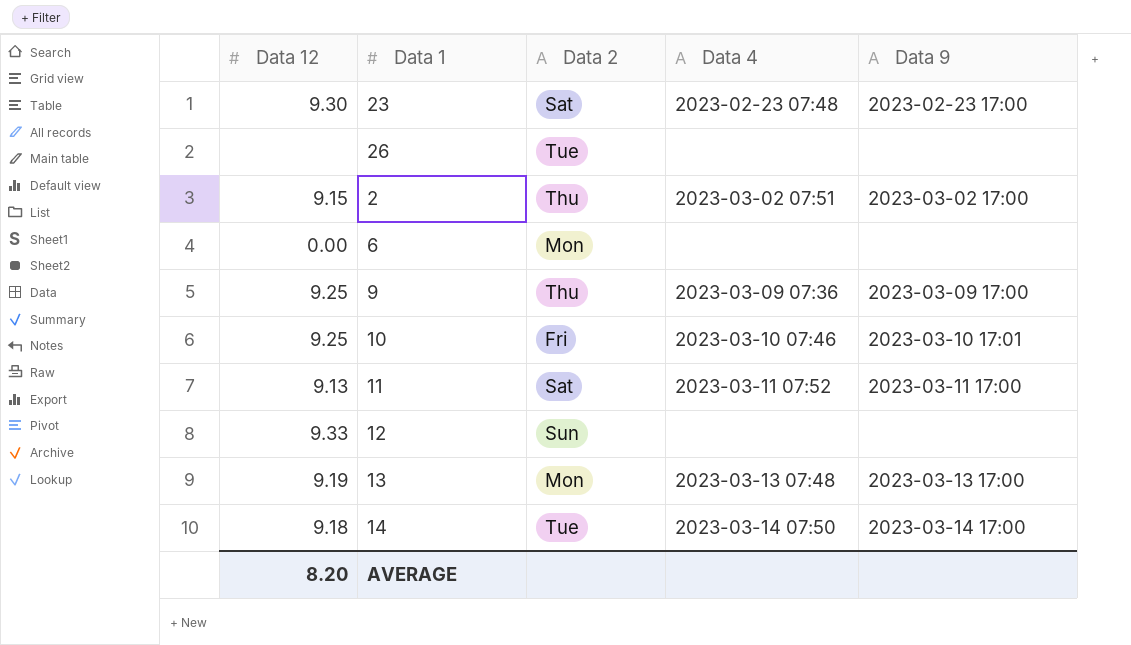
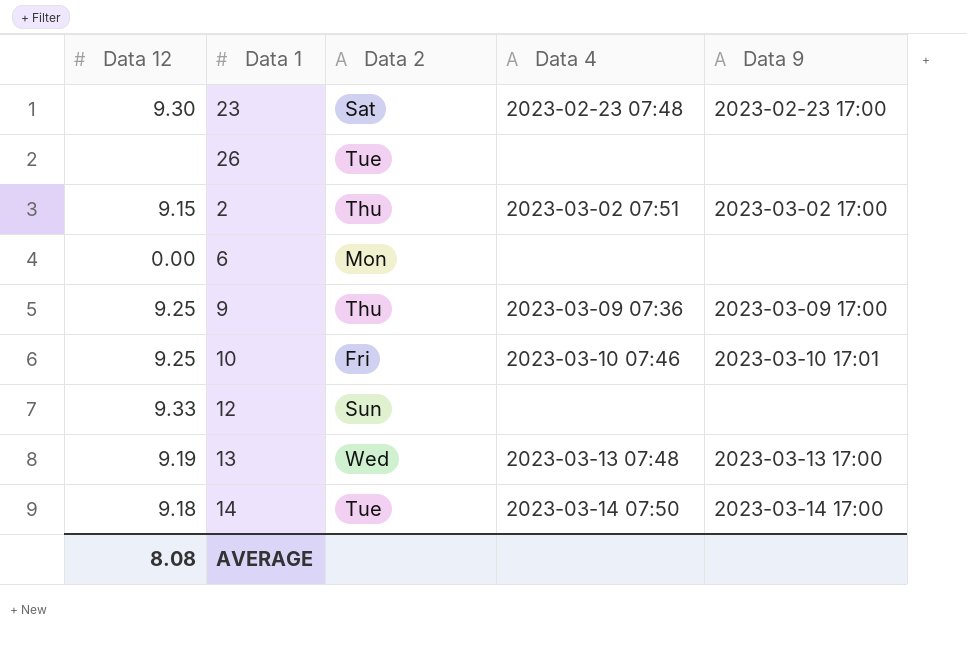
row 11: 9.13 | Sat | 2023-03-11 07:52 | 2023-03-11 17:00 -> none
13 | Data 2: Mon -> Wed
AVERAGE | Data 12: 8.20 -> 8.08

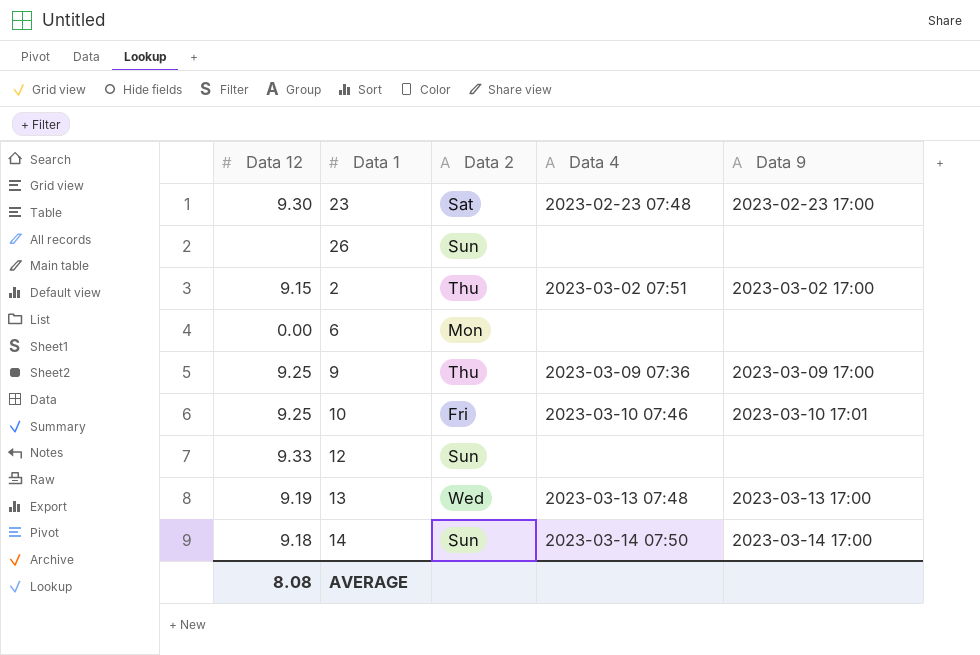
26 | Data 2: Tue -> Sun
14 | Data 2: Tue -> Sun

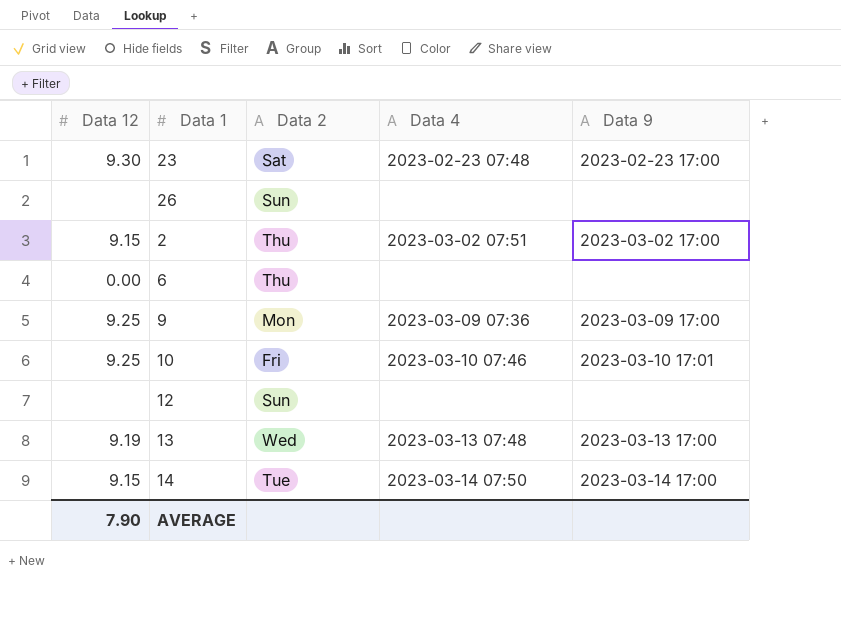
6 | Data 2: Mon -> Thu
9 | Data 2: Thu -> Mon
12 | Data 12: 9.33 -> none
14 | Data 12: 9.18 -> 9.15
14 | Data 2: Sun -> Tue
AVERAGE | Data 12: 8.08 -> 7.90

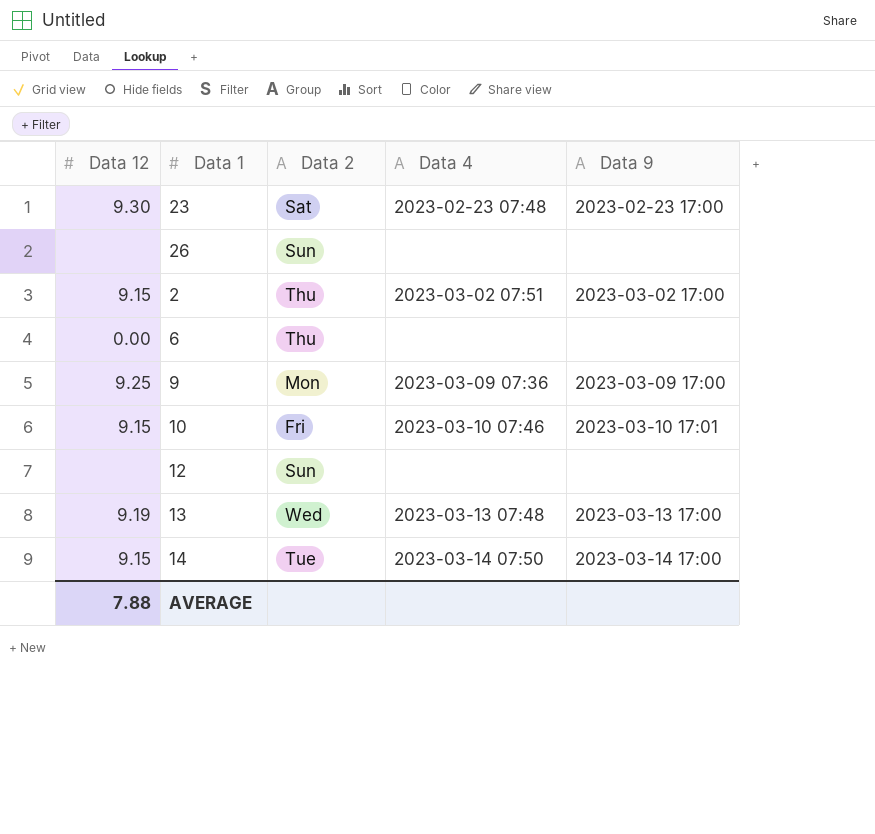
10 | Data 12: 9.25 -> 9.15
AVERAGE | Data 12: 7.90 -> 7.88

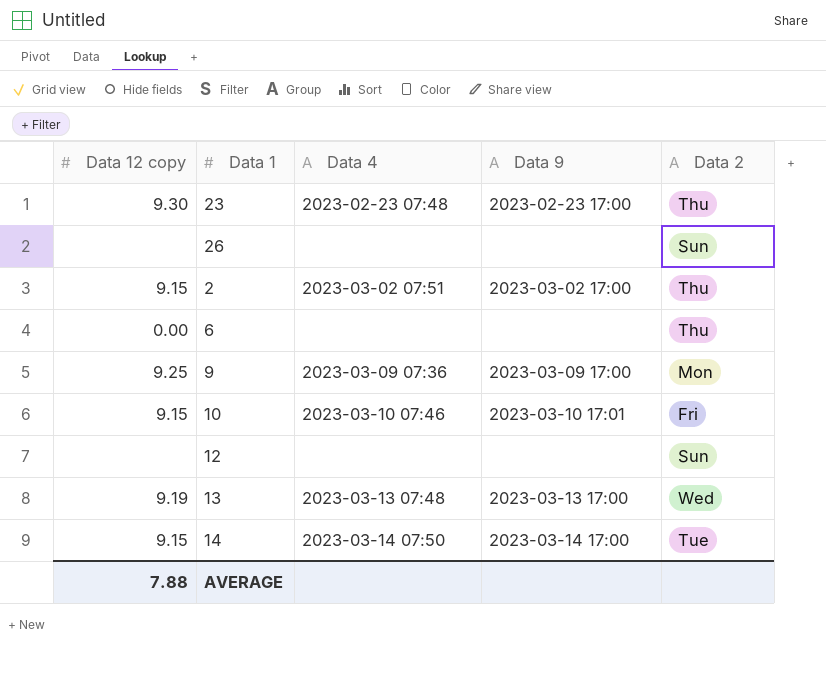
column name: Data 12 -> Data 12 copy
column Data 2 | position: 3 -> 5
23 | Data 2: Sat -> Thu

